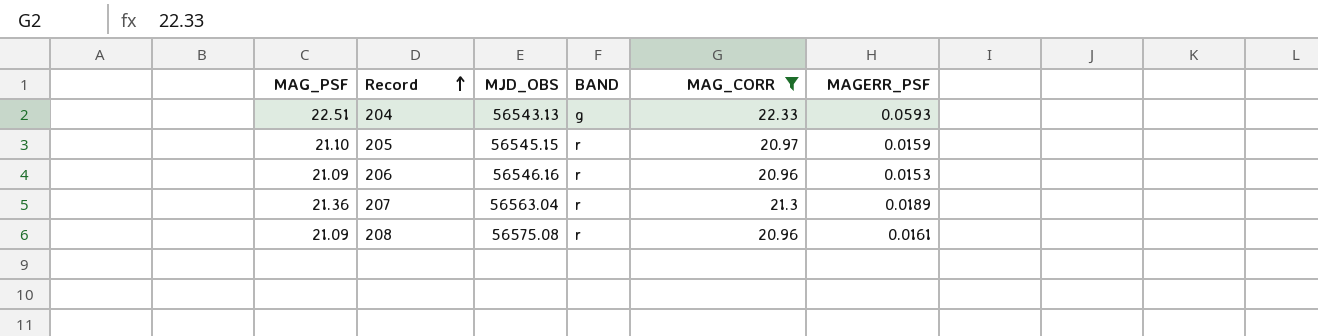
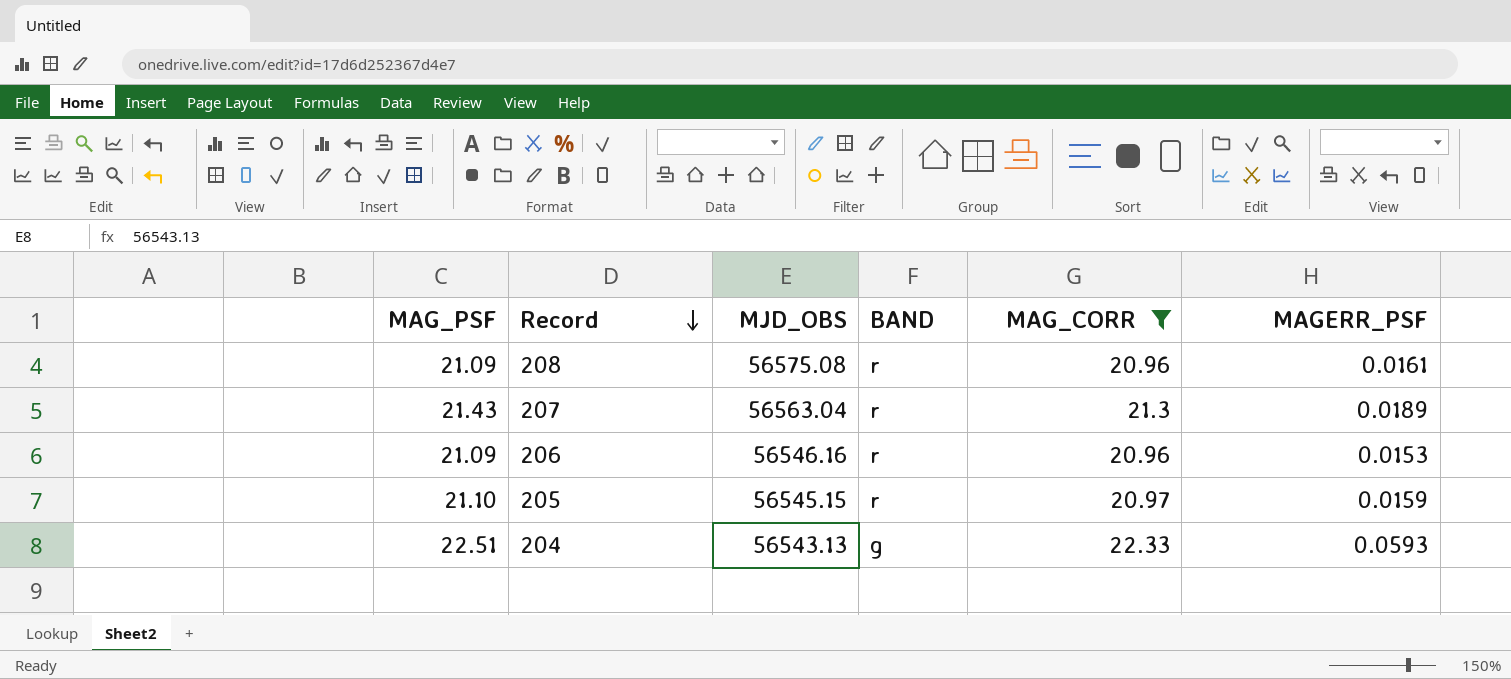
row order: Record ascending -> Record descending
207 | MAG_PSF: 21.36 -> 21.43

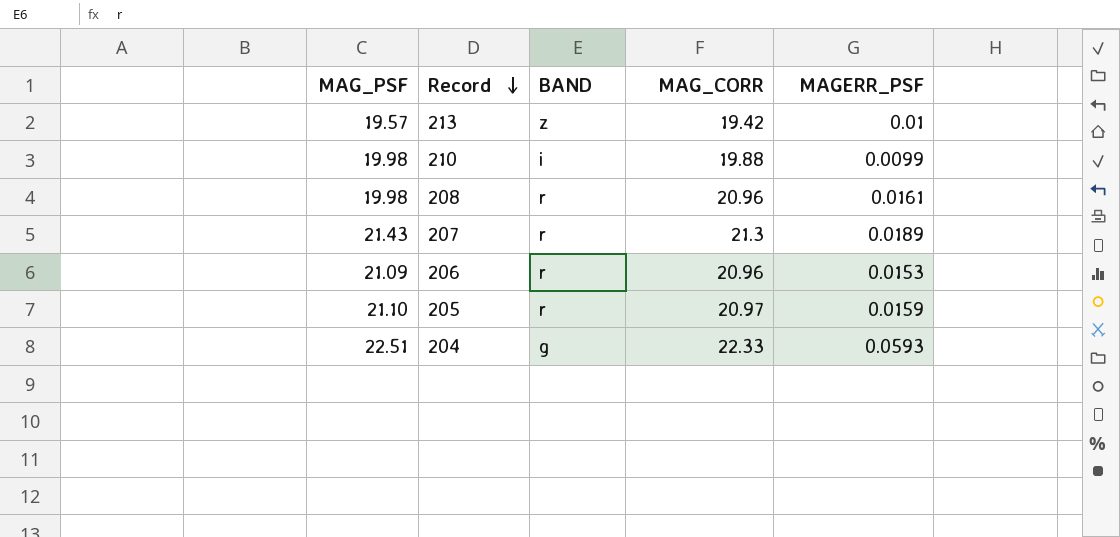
filter: MAG_CORR >= 20.96 -> none
column MJD_OBS | position: 3 -> none
208 | MAG_PSF: 21.09 -> 19.98

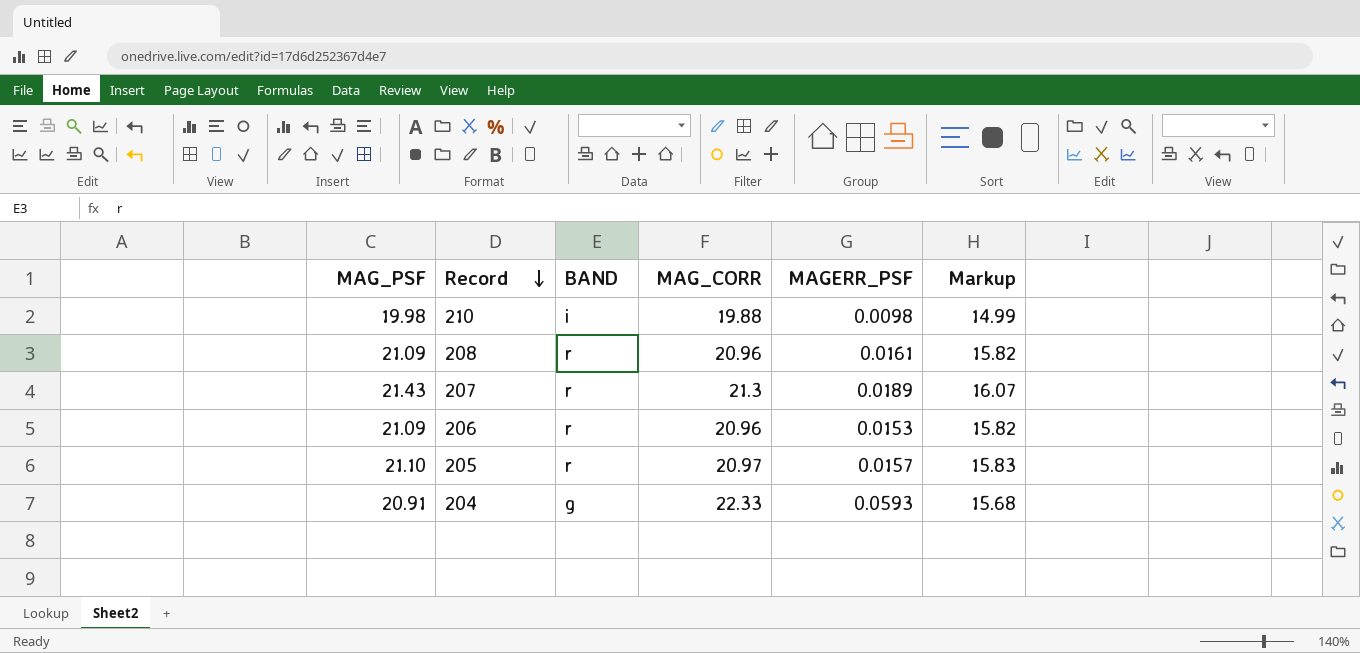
column Markup | formula: none -> [MAG_PSF] * 0.75
row 213: 19.57 | z | 19.42 | 0.01 -> none
210 | MAGERR_PSF: 0.0099 -> 0.0098
208 | MAG_PSF: 19.98 -> 21.09
205 | MAGERR_PSF: 0.0159 -> 0.0157
204 | MAG_PSF: 22.51 -> 20.91

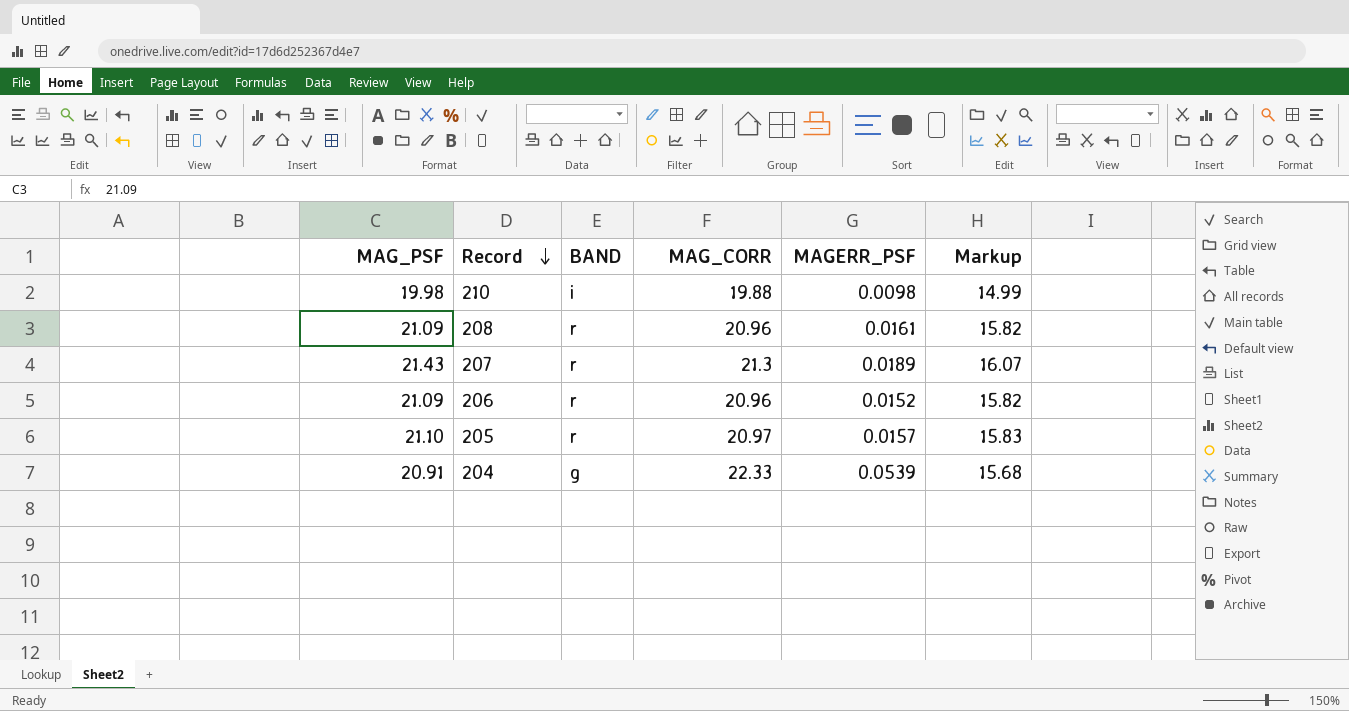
206 | MAGERR_PSF: 0.0153 -> 0.0152
204 | MAGERR_PSF: 0.0593 -> 0.0539

